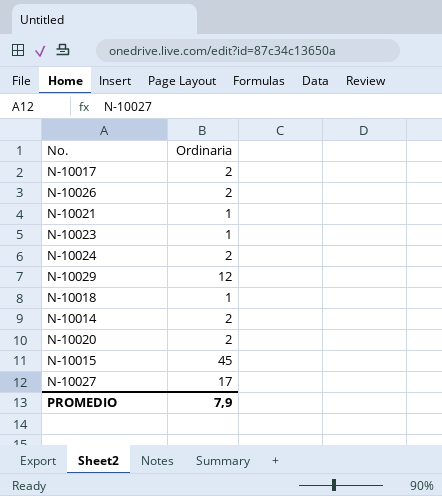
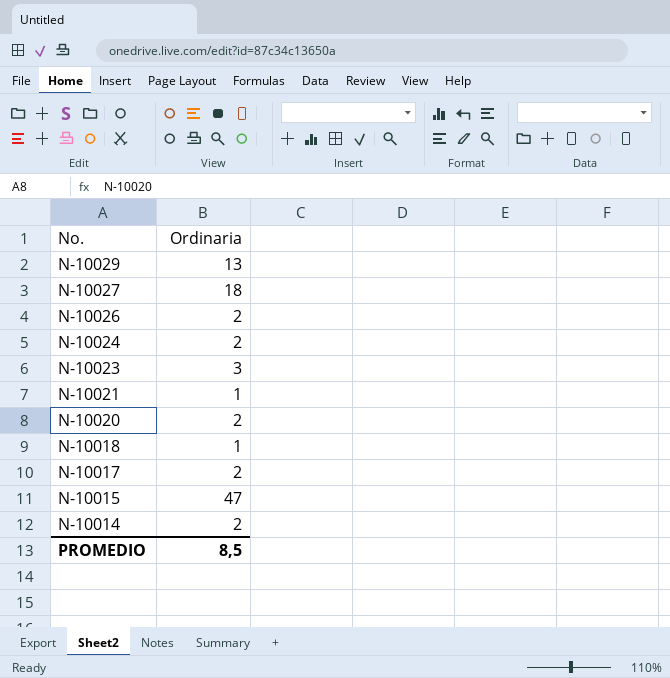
row order: none -> No. descending
N-10029 | Ordinaria: 12 -> 13
N-10027 | Ordinaria: 17 -> 18
N-10023 | Ordinaria: 1 -> 3
N-10015 | Ordinaria: 45 -> 47
PROMEDIO | Ordinaria: 7,9 -> 8,5

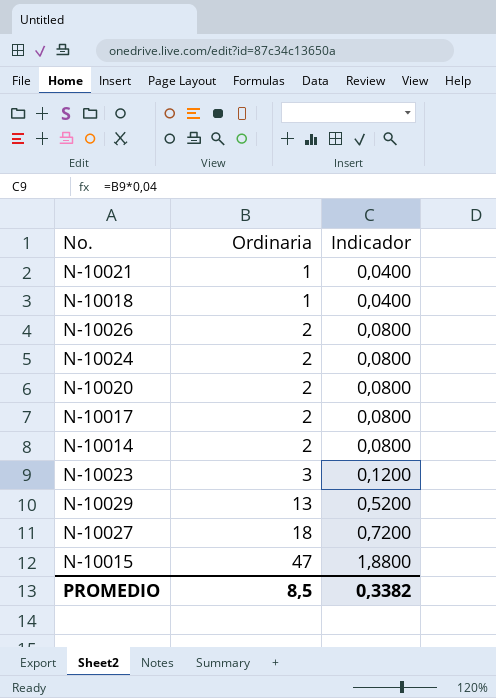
row order: No. descending -> Ordinaria ascending
column Indicador | formula: none -> [Ordinaria] * 0,04

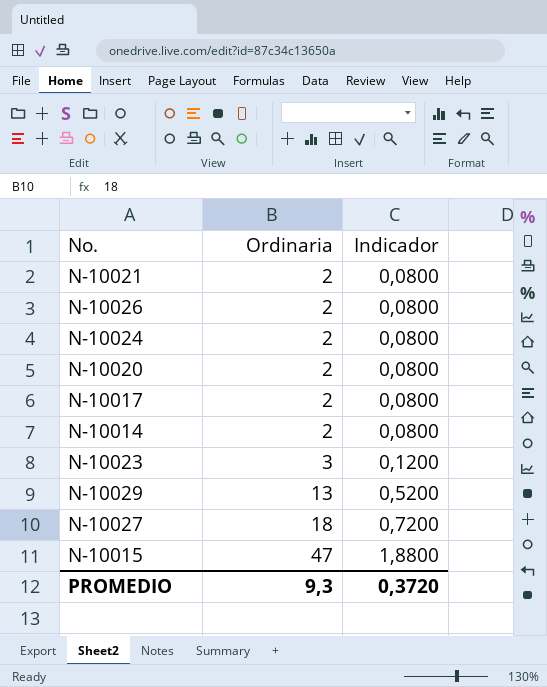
row N-10018: 1 | 0,0400 -> none
N-10021 | Ordinaria: 1 -> 2
N-10021 | Indicador: 0,0400 -> 0,0800
PROMEDIO | Ordinaria: 8,5 -> 9,3
PROMEDIO | Indicador: 0,3382 -> 0,3720

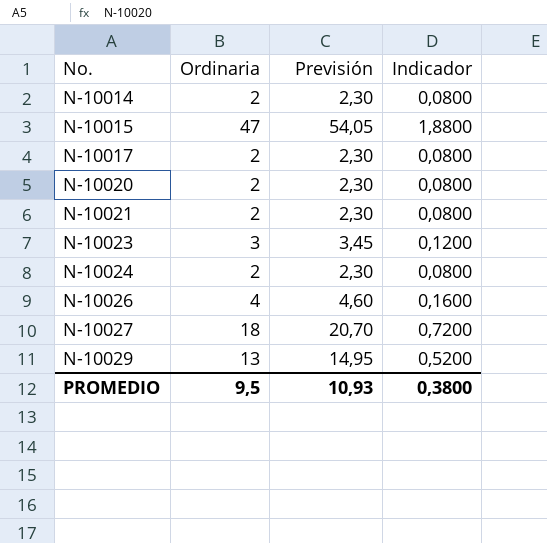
row order: Ordinaria ascending -> No. ascending
column Previsión | formula: none -> [Ordinaria] * 1,15
N-10026 | Ordinaria: 2 -> 4
N-10026 | Indicador: 0,0800 -> 0,1600
PROMEDIO | Ordinaria: 9,3 -> 9,5
PROMEDIO | Indicador: 0,3720 -> 0,3800

